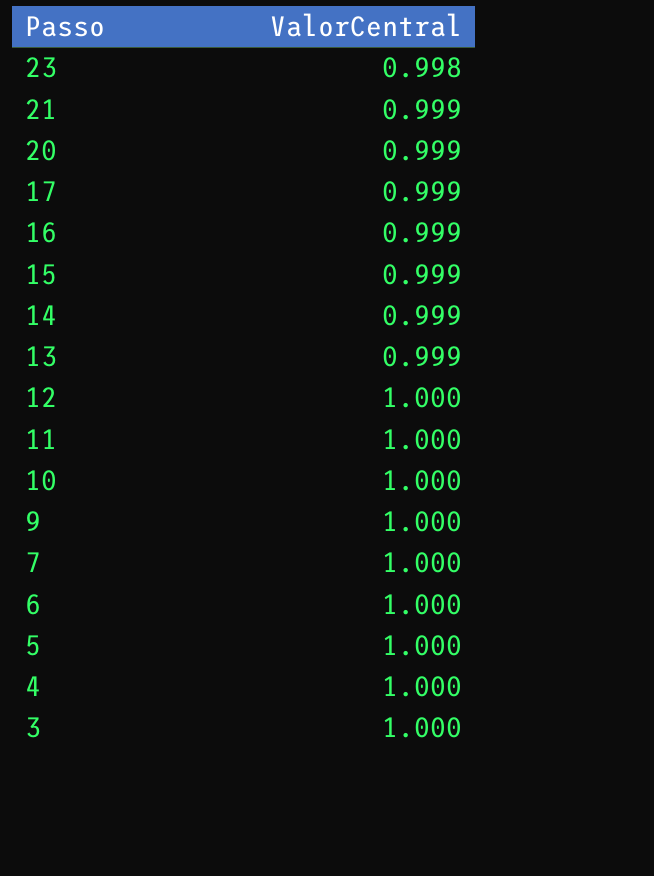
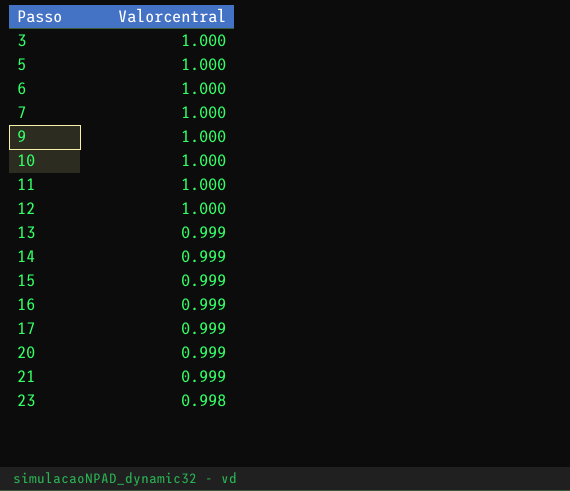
row order: Passo descending -> Passo ascending
column name: ValorCentral -> Valorcentral
row 4: 1.000 -> none

